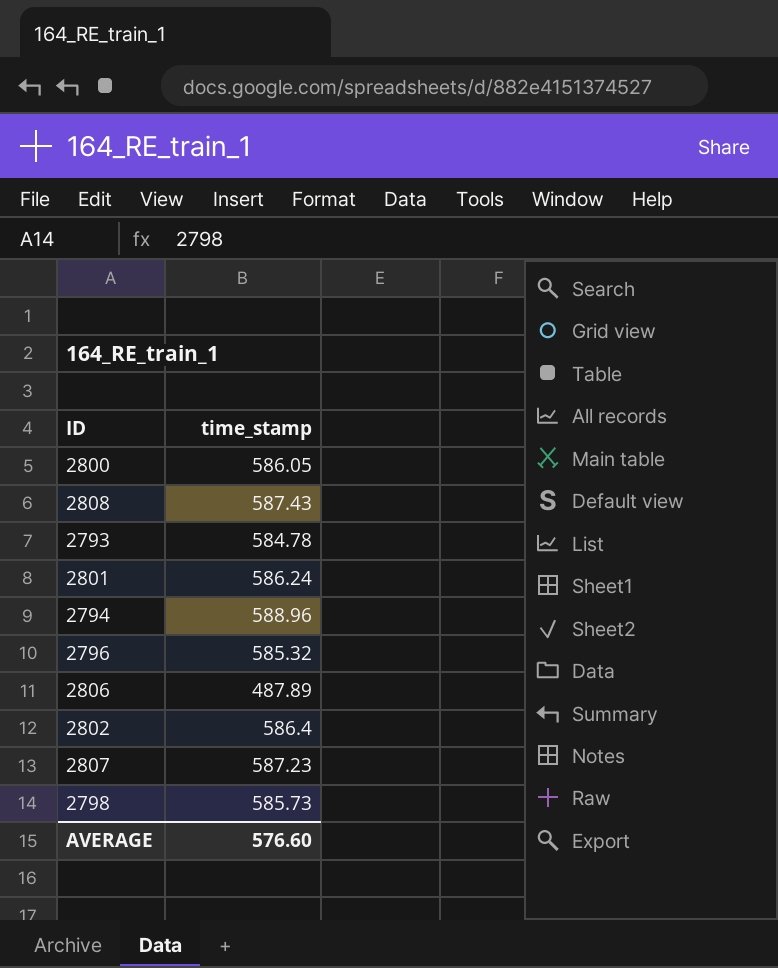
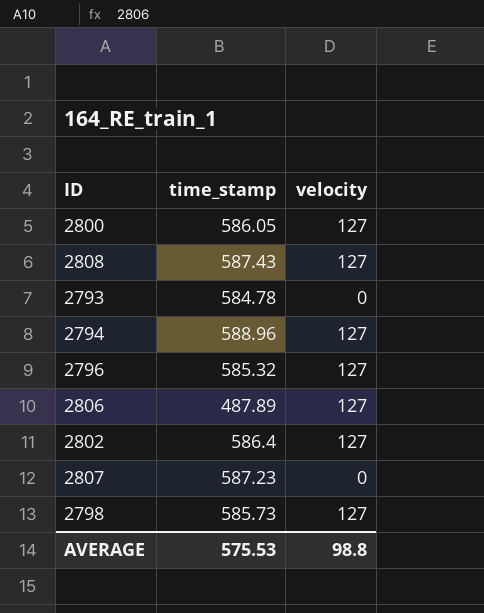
column velocity | position: none -> 3
row 2801: 586.24 -> none
AVERAGE | time_stamp: 576.60 -> 575.53

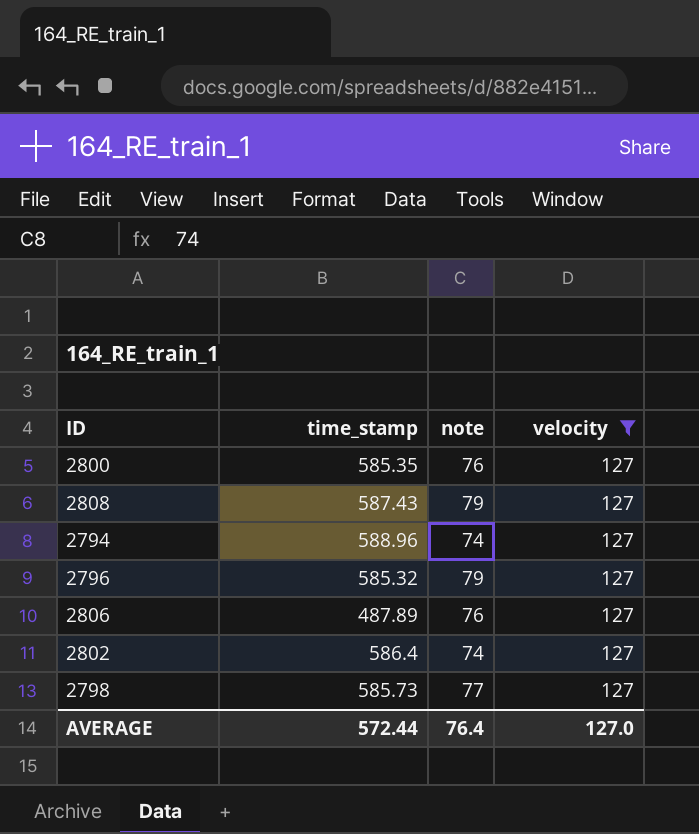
filter: none -> velocity = 127
column note | position: none -> 3
2800 | time_stamp: 586.05 -> 585.35
AVERAGE | time_stamp: 575.53 -> 572.44
AVERAGE | velocity: 98.8 -> 127.0

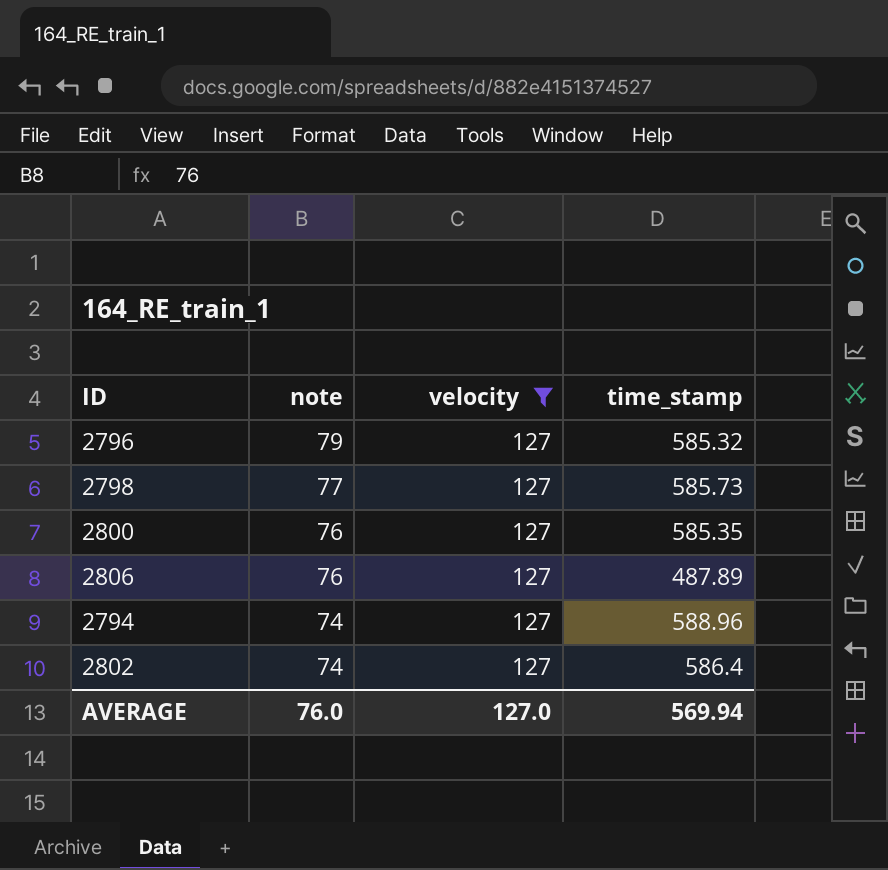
row order: none -> note descending
column time_stamp | position: 2 -> 4
row 2808: 587.43 | 79 | 127 -> none
AVERAGE | note: 76.4 -> 76.0
AVERAGE | time_stamp: 572.44 -> 569.94

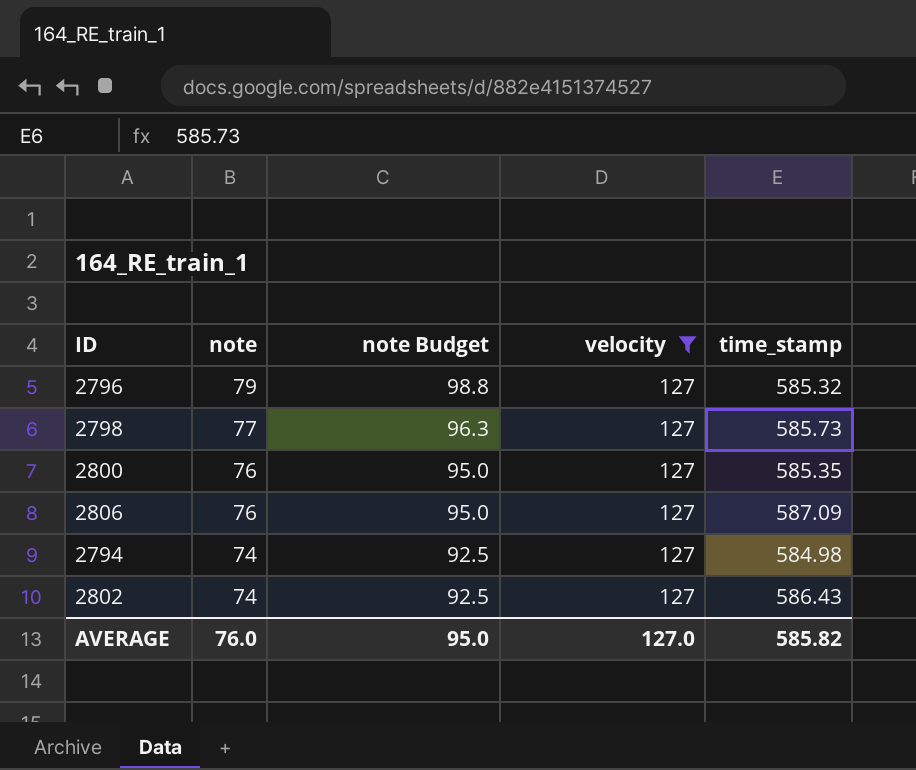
column note Budget | formula: none -> [note] * 1.25
2806 | time_stamp: 487.89 -> 587.09
2794 | time_stamp: 588.96 -> 584.98
2802 | time_stamp: 586.4 -> 586.43
AVERAGE | time_stamp: 569.94 -> 585.82

